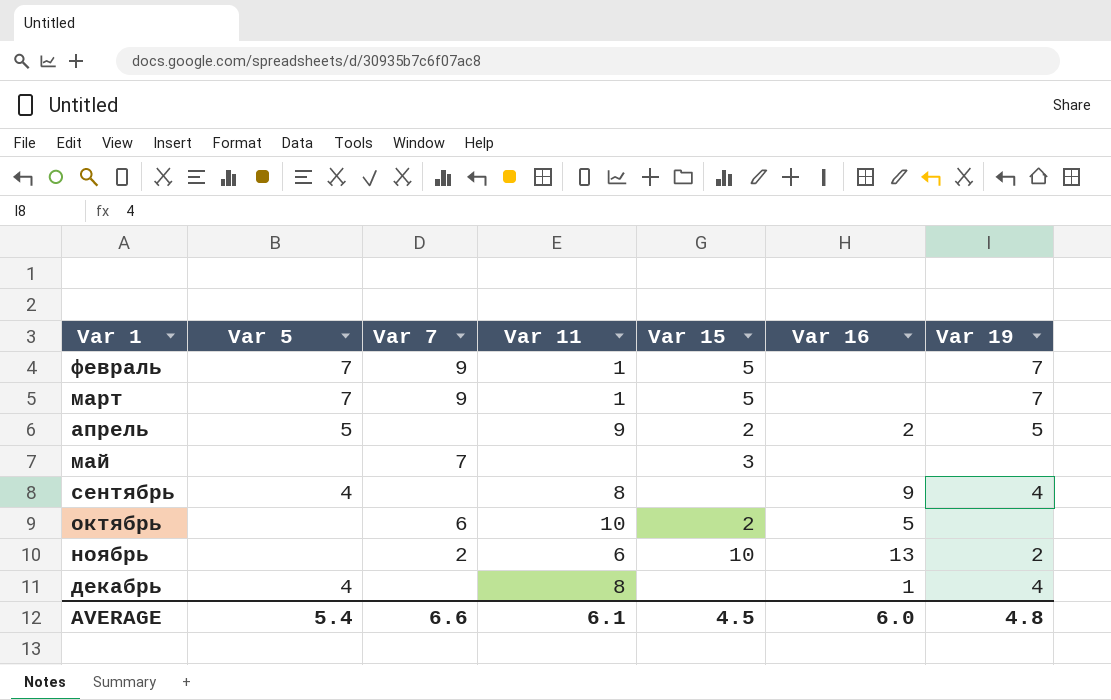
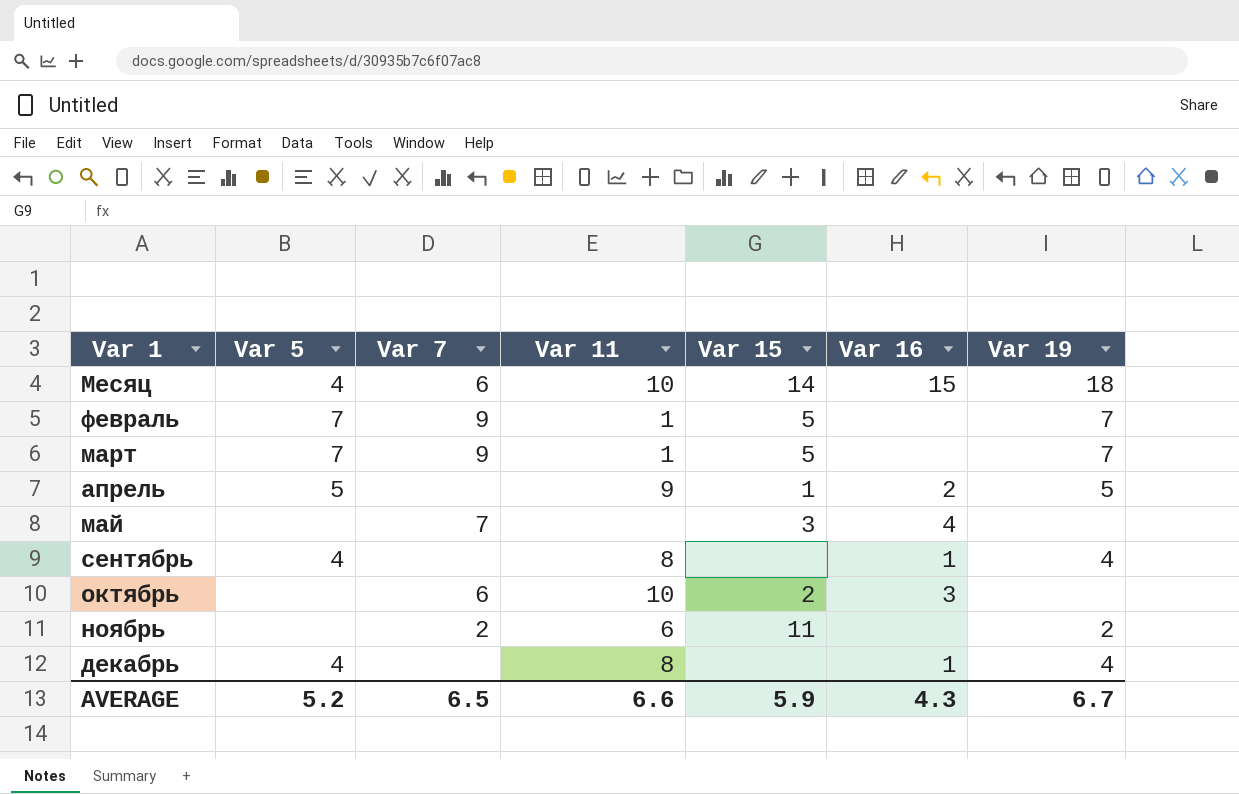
row Месяц: none -> 4 | 6 | 10 | 14 | 15 | 18
апрель | Var 15: 2 -> 1
май | Var 16: none -> 4
сентябрь | Var 16: 9 -> 1
октябрь | Var 16: 5 -> 3
ноябрь | Var 15: 10 -> 11
ноябрь | Var 16: 13 -> none
AVERAGE | Var 5: 5.4 -> 5.2
AVERAGE | Var 7: 6.6 -> 6.5
AVERAGE | Var 11: 6.1 -> 6.6
AVERAGE | Var 15: 4.5 -> 5.9
AVERAGE | Var 16: 6.0 -> 4.3
AVERAGE | Var 19: 4.8 -> 6.7

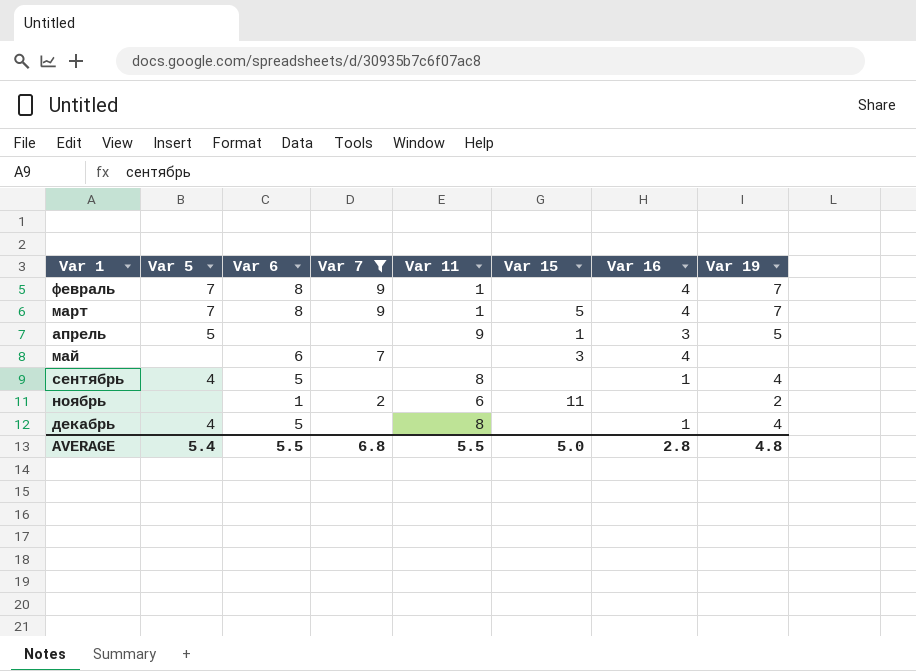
filter: none -> Var 7 != 6
column Var 6 | position: none -> 3
февраль | Var 15: 5 -> none
февраль | Var 16: none -> 4
март | Var 16: none -> 4
апрель | Var 16: 2 -> 3
AVERAGE | Var 5: 5.2 -> 5.4
AVERAGE | Var 7: 6.5 -> 6.8
AVERAGE | Var 11: 6.6 -> 5.5
AVERAGE | Var 15: 5.9 -> 5.0
AVERAGE | Var 16: 4.3 -> 2.8
AVERAGE | Var 19: 6.7 -> 4.8

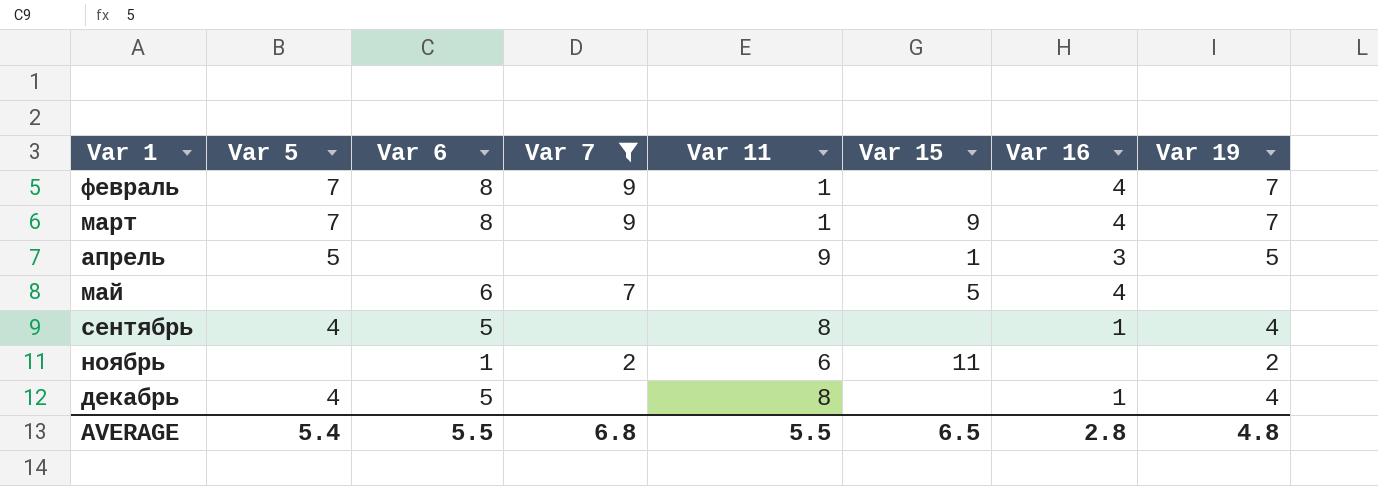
март | Var 15: 5 -> 9
май | Var 15: 3 -> 5
AVERAGE | Var 15: 5.0 -> 6.5

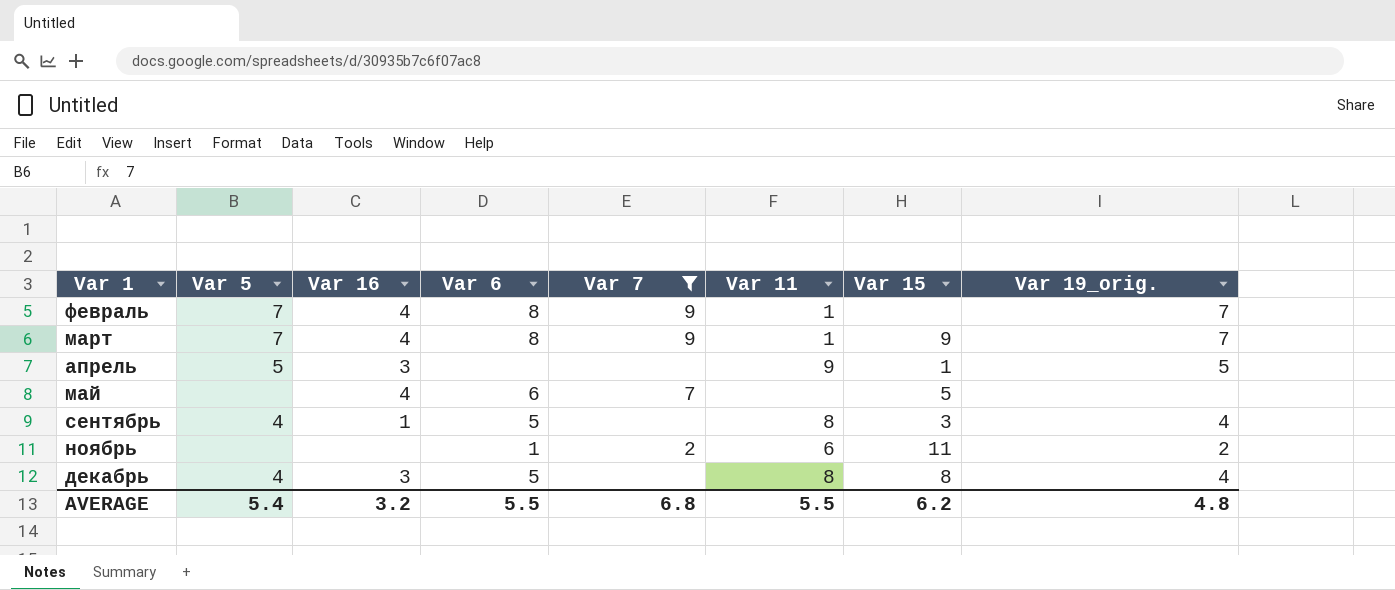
column Var 16 | position: 7 -> 3
column name: Var 19 -> Var 19_orig.
сентябрь | Var 15: none -> 3
декабрь | Var 16: 1 -> 3
декабрь | Var 15: none -> 8
AVERAGE | Var 16: 2.8 -> 3.2
AVERAGE | Var 15: 6.5 -> 6.2

